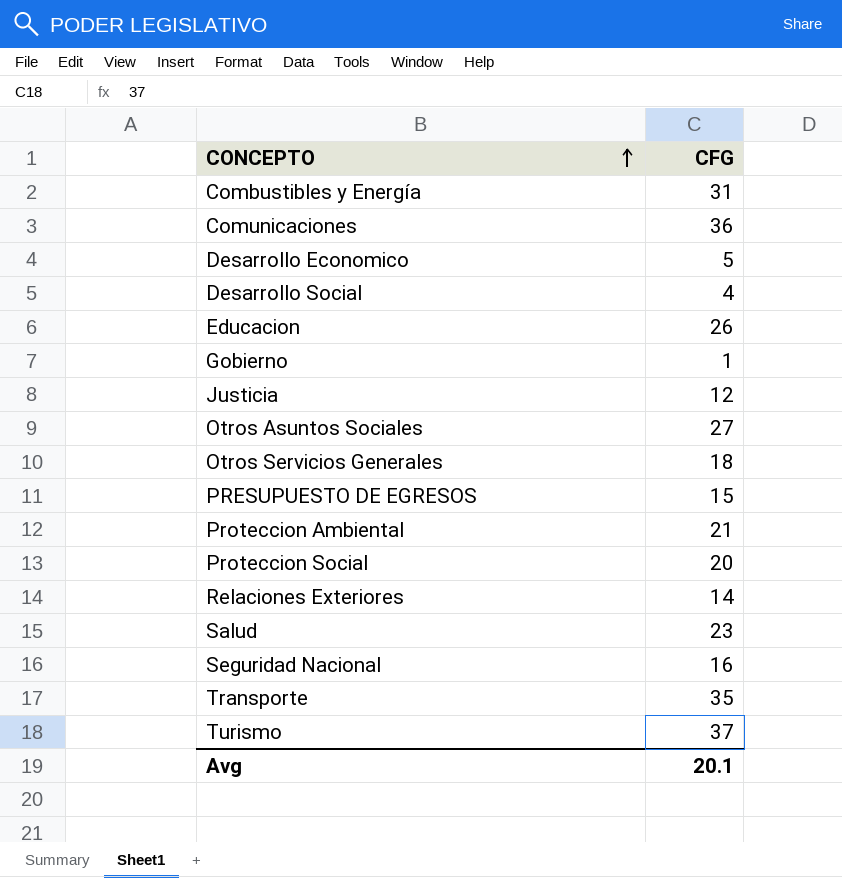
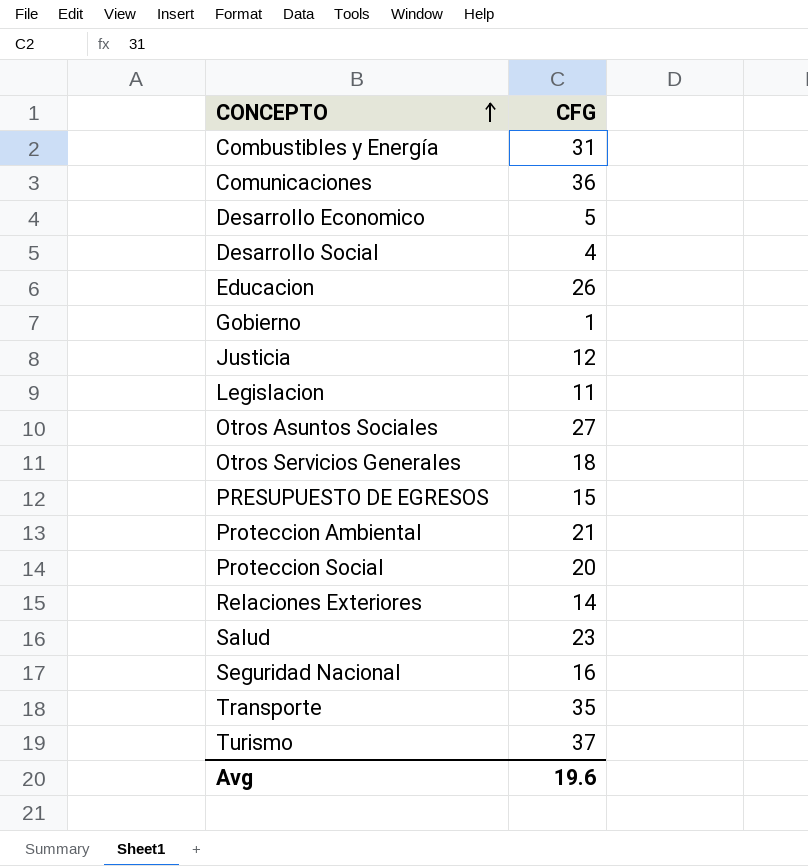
row Legislacion: none -> 11
Avg | CFG: 20.1 -> 19.6

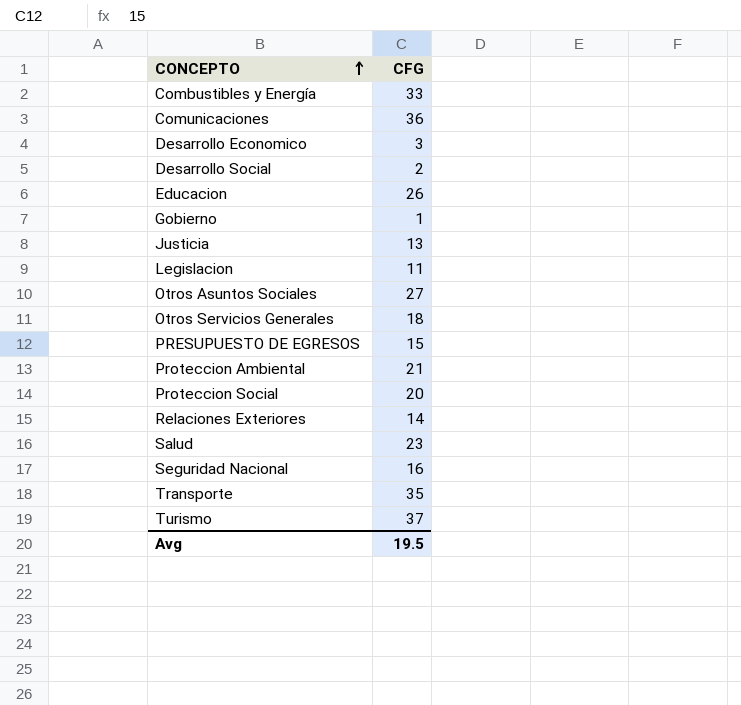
Combustibles y Energía | CFG: 31 -> 33
Desarrollo Economico | CFG: 5 -> 3
Desarrollo Social | CFG: 4 -> 2
Justicia | CFG: 12 -> 13
Avg | CFG: 19.6 -> 19.5

